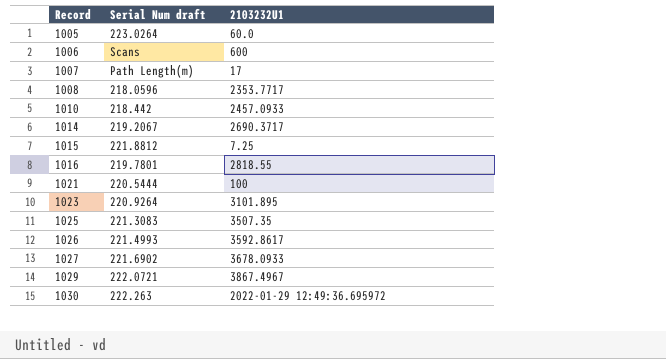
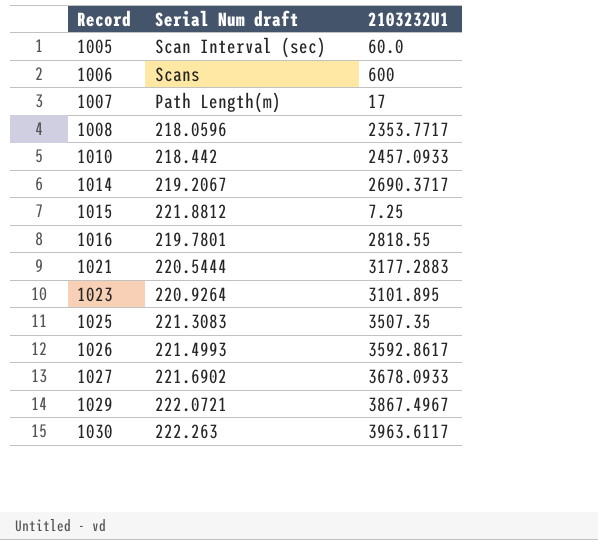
1005 | Serial Num draft: 223.0264 -> Scan Interval (sec)
1021 | 2103232U1: 100 -> 3177.2883
1030 | 2103232U1: 2022-01-29 12:49:36.695972 -> 3963.6117

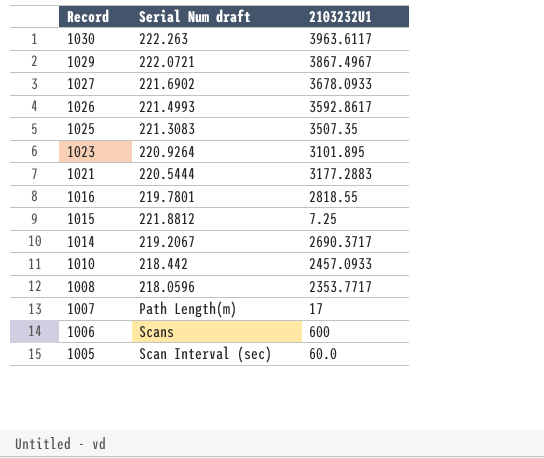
row order: Record ascending -> Record descending

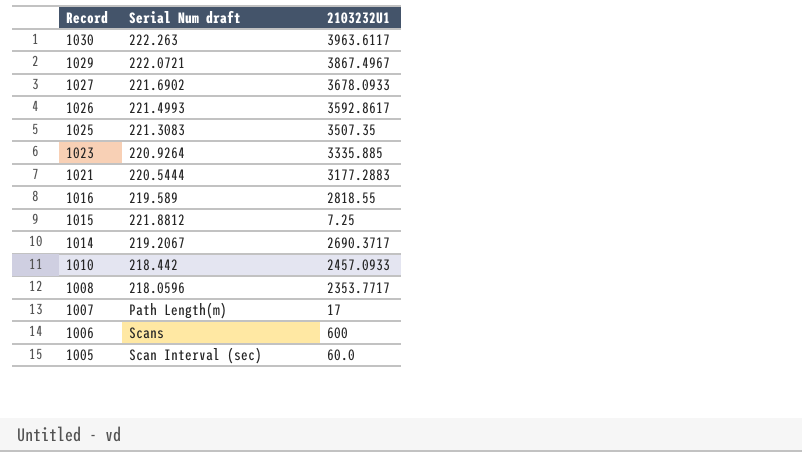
1023 | 2103232U1: 3101.895 -> 3335.885
1016 | Serial Num draft: 219.7801 -> 219.589

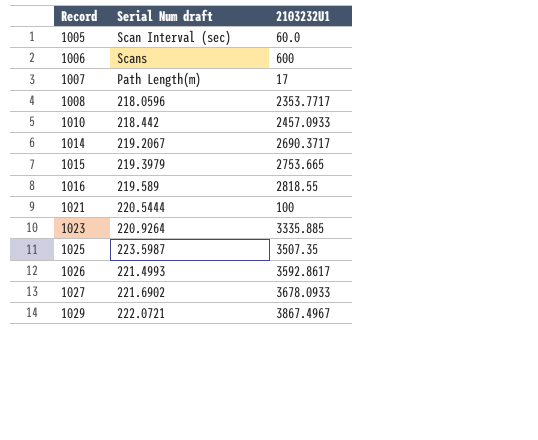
row order: Record descending -> Record ascending
row 1030: 222.263 | 3963.6117 -> none
1015 | Serial Num draft: 221.8812 -> 219.3979
1015 | 2103232U1: 7.25 -> 2753.665
1021 | 2103232U1: 3177.2883 -> 100
1025 | Serial Num draft: 221.3083 -> 223.5987

